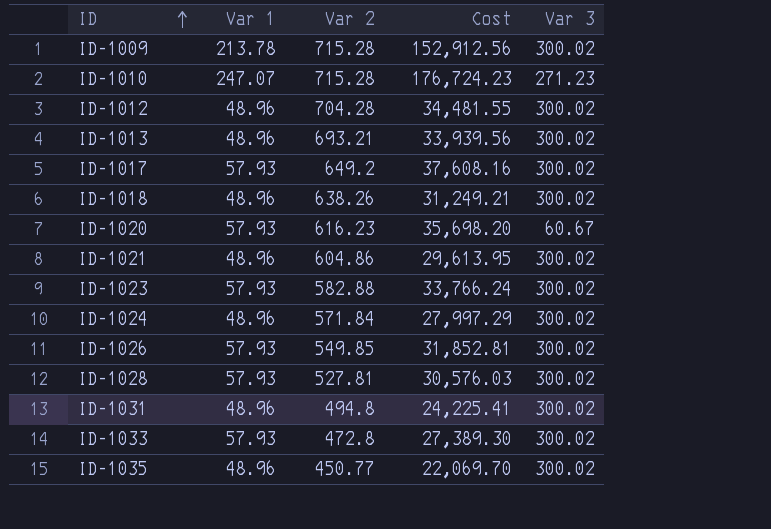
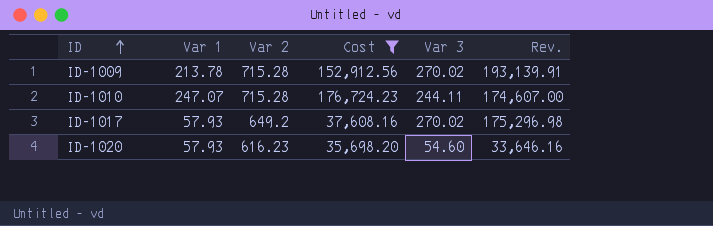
filter: none -> Cost >= 35,698.20
column Rev. | formula: none -> [Var 2] * [Var 3]
ID-1009 | Var 3: 300.02 -> 270.02
ID-1010 | Var 3: 271.23 -> 244.11
ID-1017 | Var 3: 300.02 -> 270.02
ID-1020 | Var 3: 60.67 -> 54.60

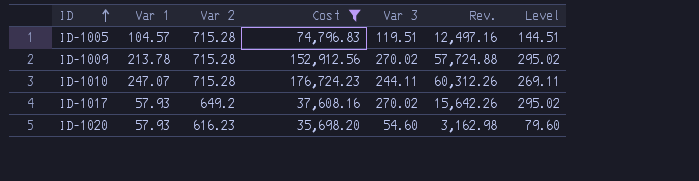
column Rev. | formula: [Var 2] * [Var 3] -> [Var 1] * [Var 3]
column Level | formula: none -> [Var 3] + 25
row ID-1005: none -> 104.57 | 715.28 | 74,796.83 | 119.51 | 12,497.16 | 144.51

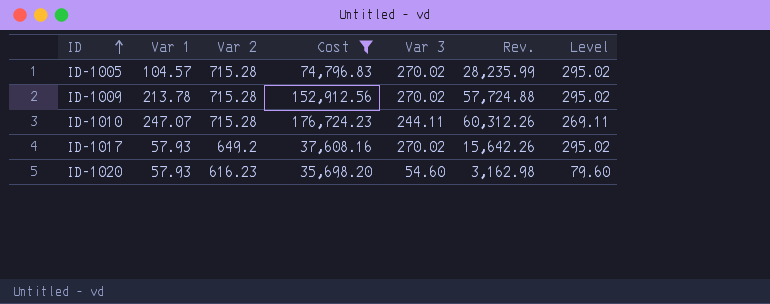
ID-1005 | Var 3: 119.51 -> 270.02
ID-1005 | Rev.: 12,497.16 -> 28,235.99
ID-1005 | Level: 144.51 -> 295.02

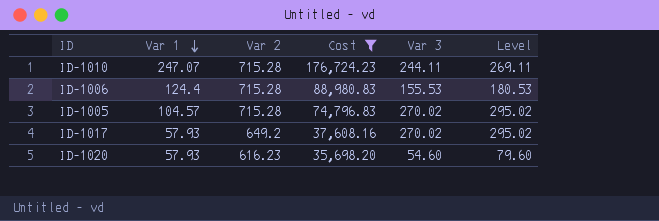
row order: ID ascending -> Var 1 descending
column Rev. | formula: [Var 1] * [Var 3] -> none
row ID-1009: 213.78 | 715.28 | 152,912.56 | 270.02 | 57,724.88 | 295.02 -> none
row ID-1006: none -> 124.4 | 715.28 | 88,980.83 | 155.53 | 180.53

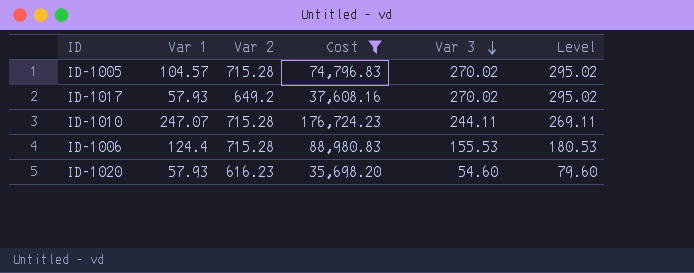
row order: Var 1 descending -> Var 3 descending

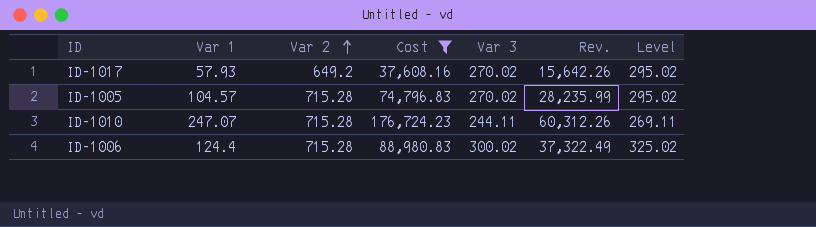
row order: Var 3 descending -> Var 2 ascending
column Rev. | formula: none -> [Var 1] * [Var 3]
row ID-1020: 57.93 | 616.23 | 35,698.20 | 54.60 | 79.60 -> none
ID-1006 | Var 3: 155.53 -> 300.02
ID-1006 | Level: 180.53 -> 325.02

